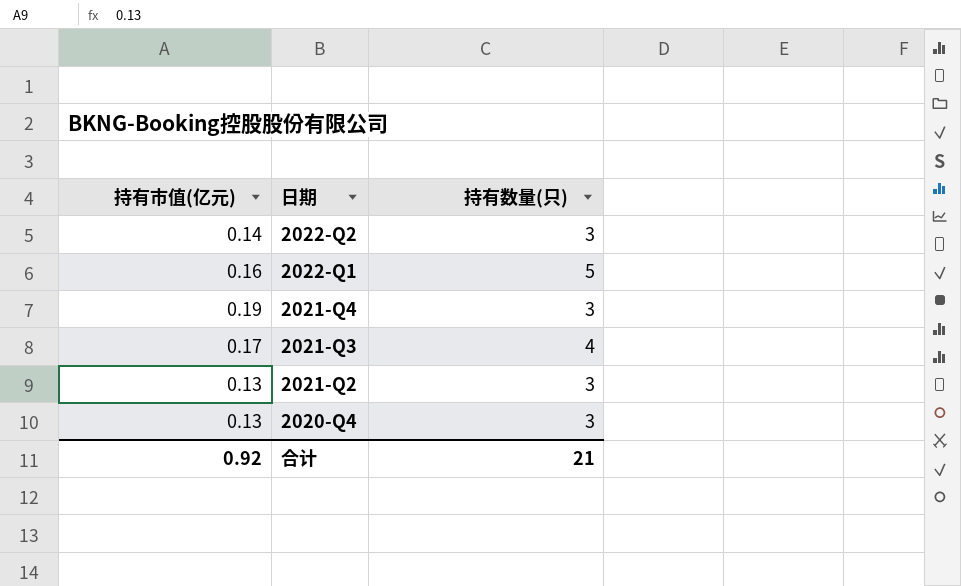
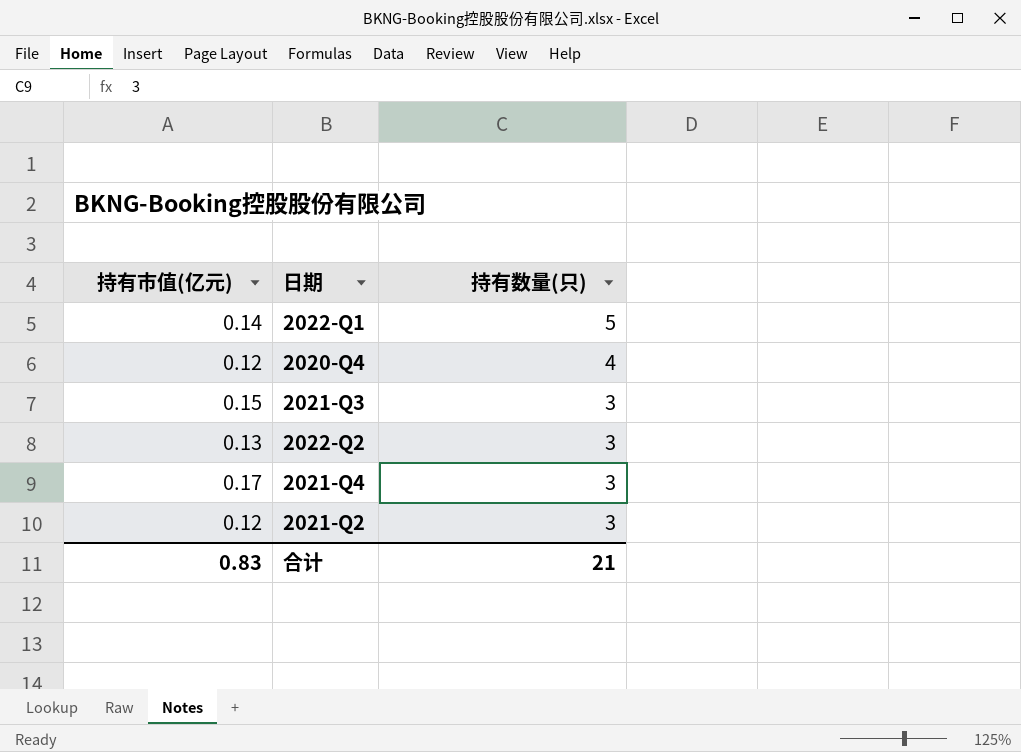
row order: 日期 descending -> 持有数量(只) descending
2022-Q1 | 持有市值(亿元): 0.16 -> 0.14
2020-Q4 | 持有市值(亿元): 0.13 -> 0.12
2020-Q4 | 持有数量(只): 3 -> 4
2021-Q3 | 持有市值(亿元): 0.17 -> 0.15
2021-Q3 | 持有数量(只): 4 -> 3
2022-Q2 | 持有市值(亿元): 0.14 -> 0.13
2021-Q4 | 持有市值(亿元): 0.19 -> 0.17
2021-Q2 | 持有市值(亿元): 0.13 -> 0.12
合计 | 持有市值(亿元): 0.92 -> 0.83

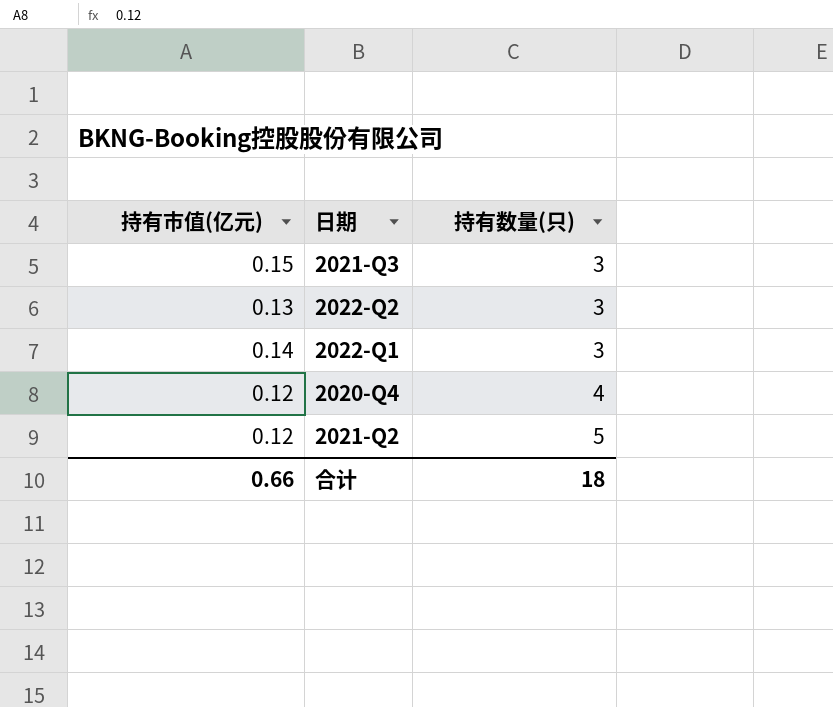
row order: 持有数量(只) descending -> 持有数量(只) ascending
row 2021-Q4: 0.17 | 3 -> none
2022-Q1 | 持有数量(只): 5 -> 3
2021-Q2 | 持有数量(只): 3 -> 5
合计 | 持有市值(亿元): 0.83 -> 0.66
合计 | 持有数量(只): 21 -> 18

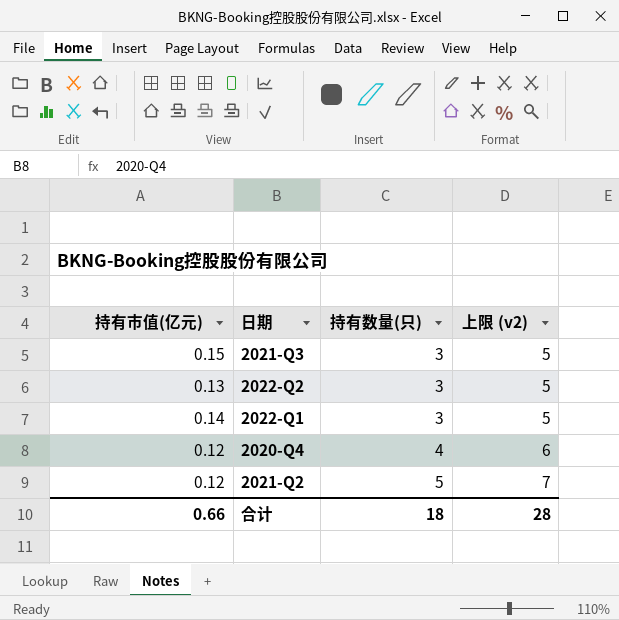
column 上限 (v2) | formula: none -> [持有数量(只)] + 2

